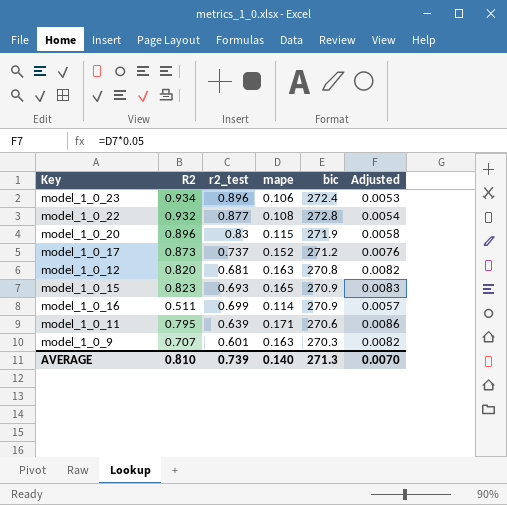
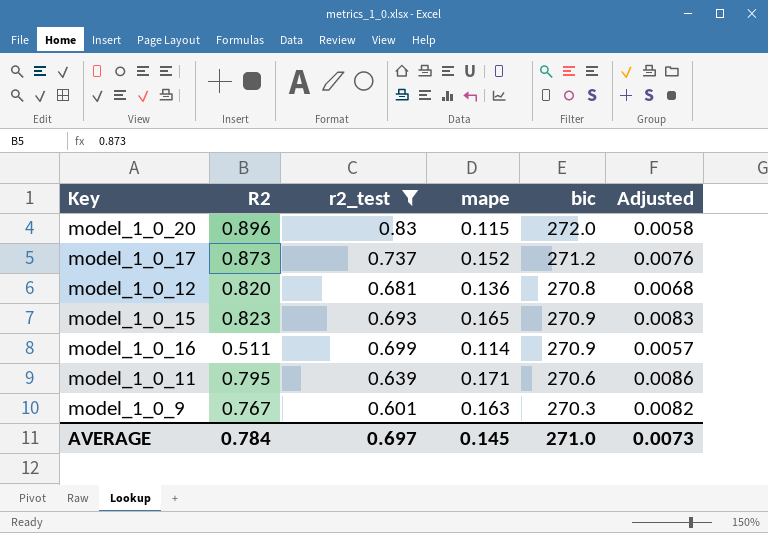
filter: none -> r2_test <= 0.83
model_1_0_20 | bic: 271.9 -> 272.0
model_1_0_12 | mape: 0.163 -> 0.136
model_1_0_12 | Adjusted: 0.0082 -> 0.0068
model_1_0_9 | R2: 0.707 -> 0.767
AVERAGE | R2: 0.810 -> 0.784
AVERAGE | r2_test: 0.739 -> 0.697
AVERAGE | mape: 0.140 -> 0.145
AVERAGE | bic: 271.3 -> 271.0
AVERAGE | Adjusted: 0.0070 -> 0.0073

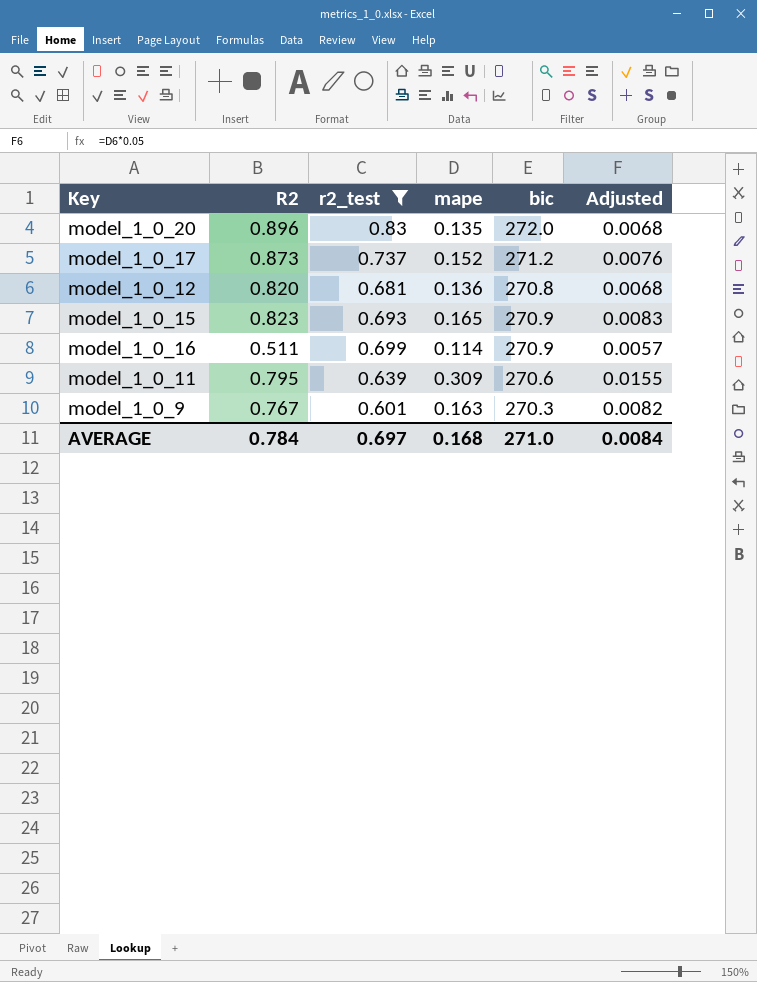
model_1_0_20 | mape: 0.115 -> 0.135
model_1_0_20 | Adjusted: 0.0058 -> 0.0068
model_1_0_11 | mape: 0.171 -> 0.309
model_1_0_11 | Adjusted: 0.0086 -> 0.0155
AVERAGE | mape: 0.145 -> 0.168
AVERAGE | Adjusted: 0.0073 -> 0.0084

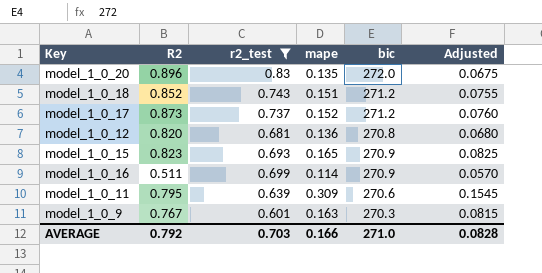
column Adjusted | formula: [mape] * 0.05 -> [mape] * 0.5
row model_1_0_18: none -> 0.852 | 0.743 | 0.151 | 271.2 | 0.0755
AVERAGE | R2: 0.784 -> 0.792
AVERAGE | r2_test: 0.697 -> 0.703
AVERAGE | mape: 0.168 -> 0.166
AVERAGE | Adjusted: 0.0084 -> 0.0828

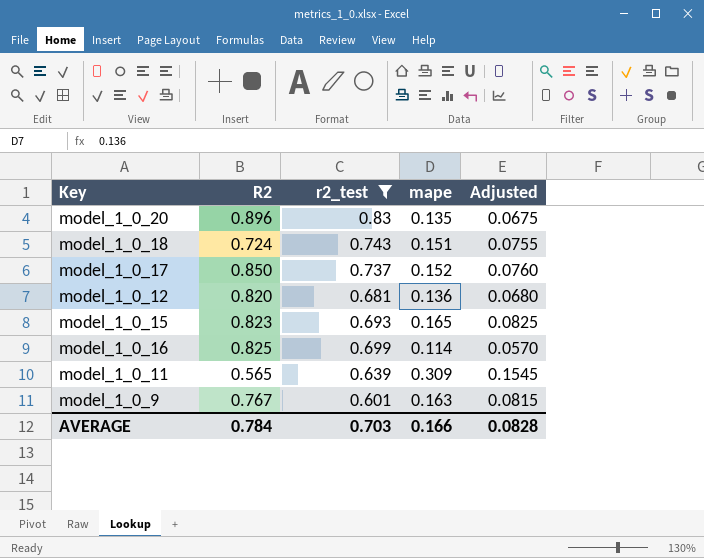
column bic | position: 5 -> none
model_1_0_18 | R2: 0.852 -> 0.724
model_1_0_17 | R2: 0.873 -> 0.850
model_1_0_16 | R2: 0.511 -> 0.825
model_1_0_11 | R2: 0.795 -> 0.565
AVERAGE | R2: 0.792 -> 0.784

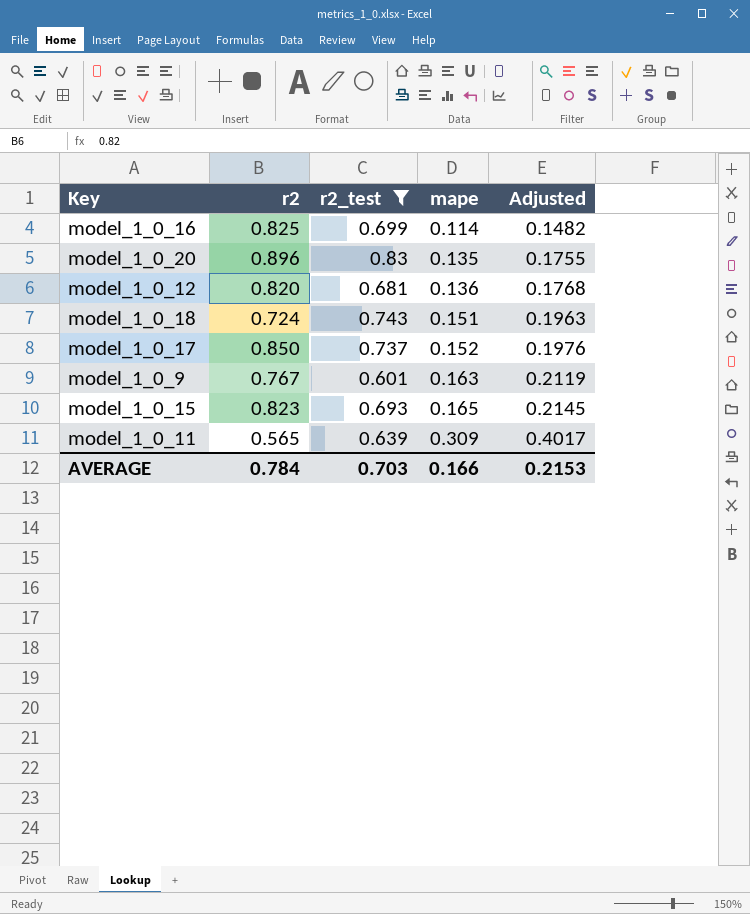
row order: none -> mape ascending
column name: R2 -> r2
column Adjusted | formula: [mape] * 0.5 -> [mape] * 1.3
AVERAGE | Adjusted: 0.0828 -> 0.2153

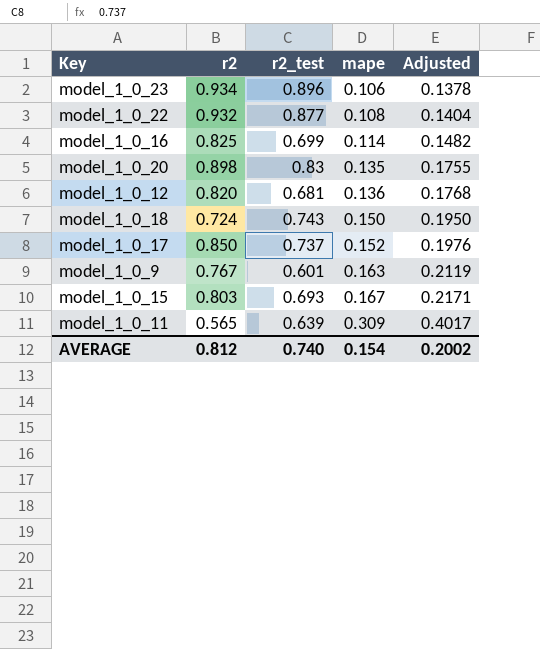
filter: r2_test <= 0.83 -> none
model_1_0_20 | r2: 0.896 -> 0.898
model_1_0_18 | mape: 0.151 -> 0.150
model_1_0_18 | Adjusted: 0.1963 -> 0.1950
model_1_0_15 | r2: 0.823 -> 0.803
model_1_0_15 | mape: 0.165 -> 0.167
model_1_0_15 | Adjusted: 0.2145 -> 0.2171
AVERAGE | r2: 0.784 -> 0.812
AVERAGE | r2_test: 0.703 -> 0.740
AVERAGE | mape: 0.166 -> 0.154
AVERAGE | Adjusted: 0.2153 -> 0.2002

